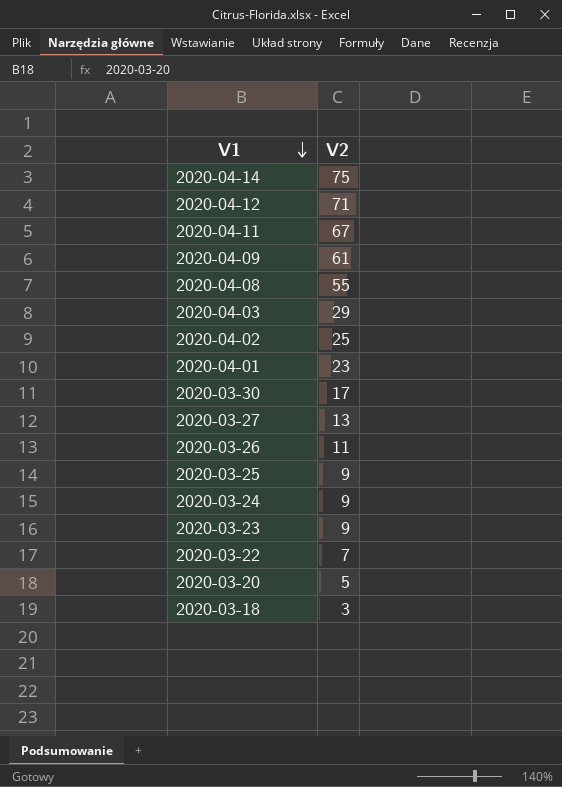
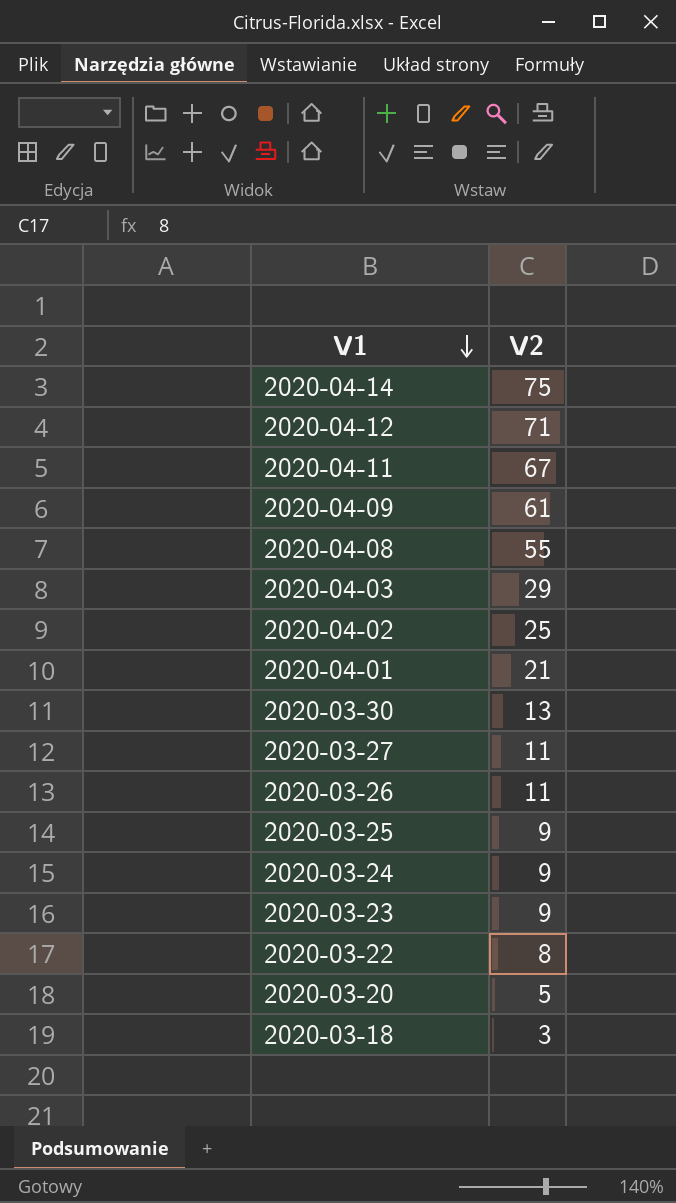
2020-04-01 | V2: 23 -> 21
2020-03-30 | V2: 17 -> 13
2020-03-27 | V2: 13 -> 11
2020-03-22 | V2: 7 -> 8

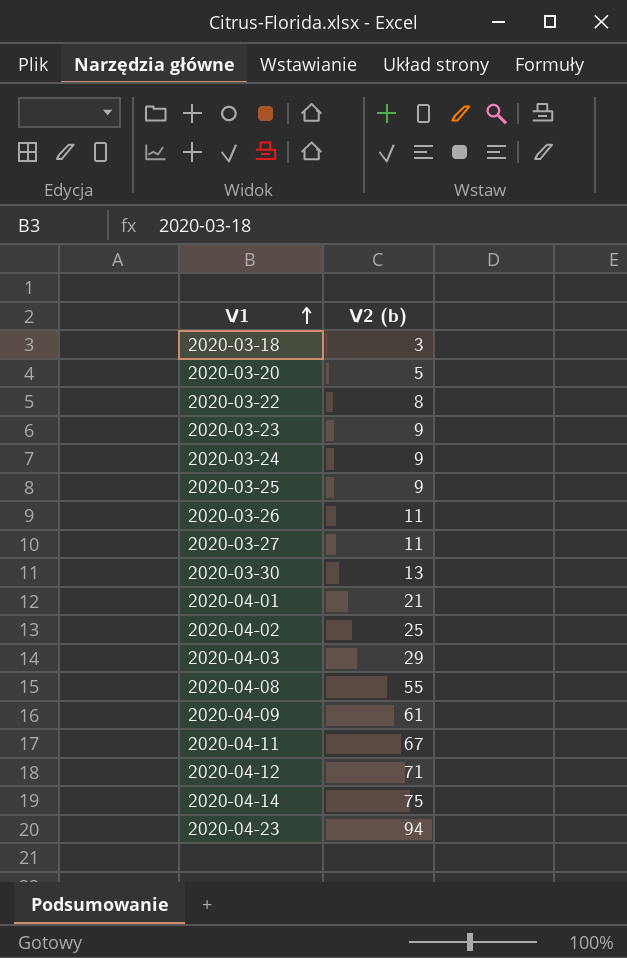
row order: V1 descending -> V1 ascending
column name: V2 -> V2 (b)
row 2020-04-23: none -> 94

